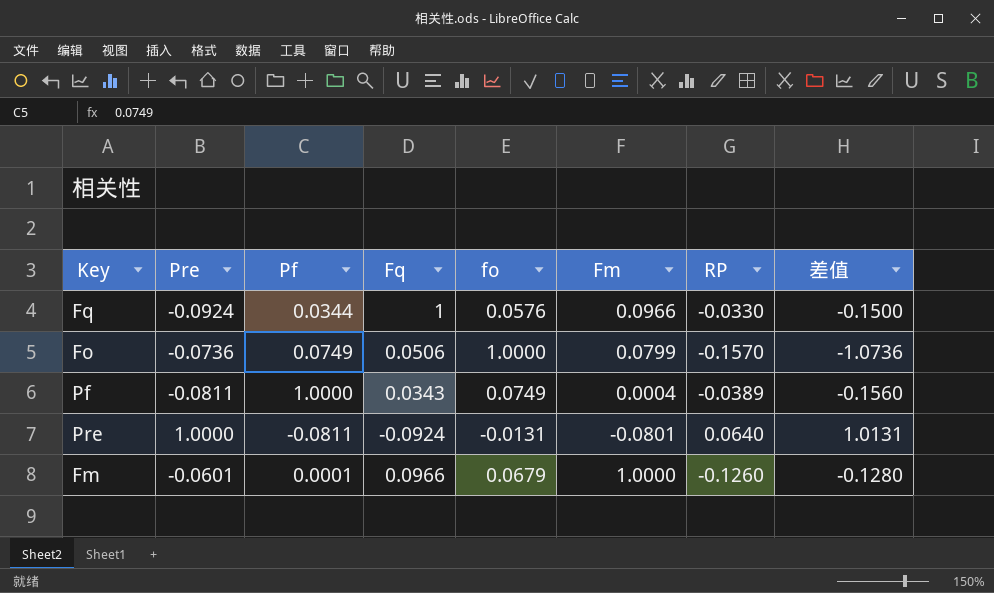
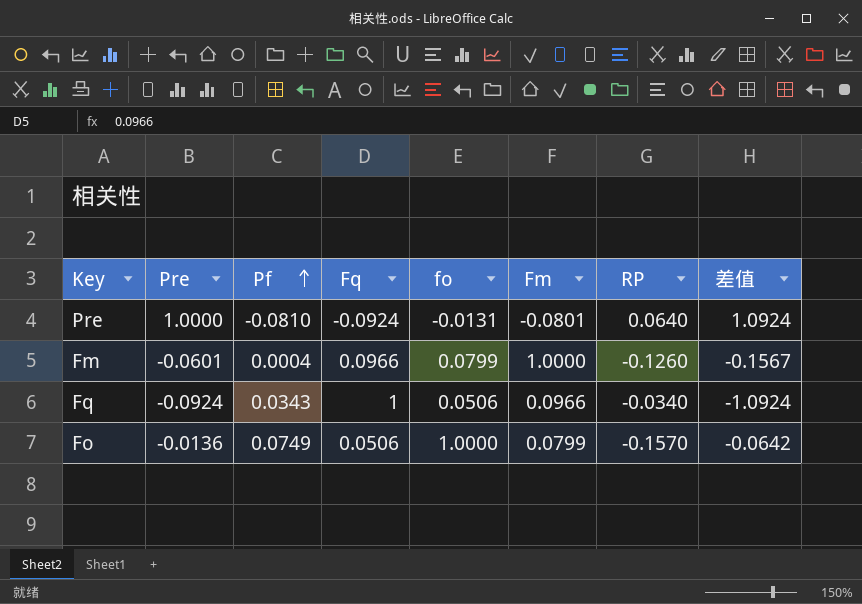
row order: none -> Pf ascending
column 差值 | formula: [Pre] - [fo] -> [Pre] - [Fq]
row Pf: -0.0811 | 1.0000 | 0.0343 | 0.0749 | 0.0004 | -0.0389 | -0.1560 -> none
Pre | Pf: -0.0811 -> -0.0810
Fm | Pf: 0.0001 -> 0.0004
Fm | fo: 0.0679 -> 0.0799
Fq | Pf: 0.0344 -> 0.0343
Fq | fo: 0.0576 -> 0.0506
Fq | RP: -0.0330 -> -0.0340
Fo | Pre: -0.0736 -> -0.0136

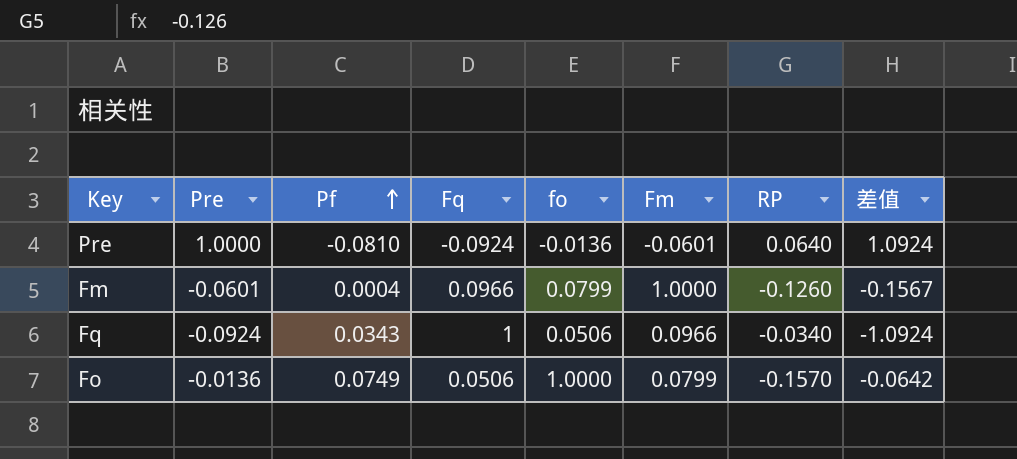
Pre | fo: -0.0131 -> -0.0136
Pre | Fm: -0.0801 -> -0.0601

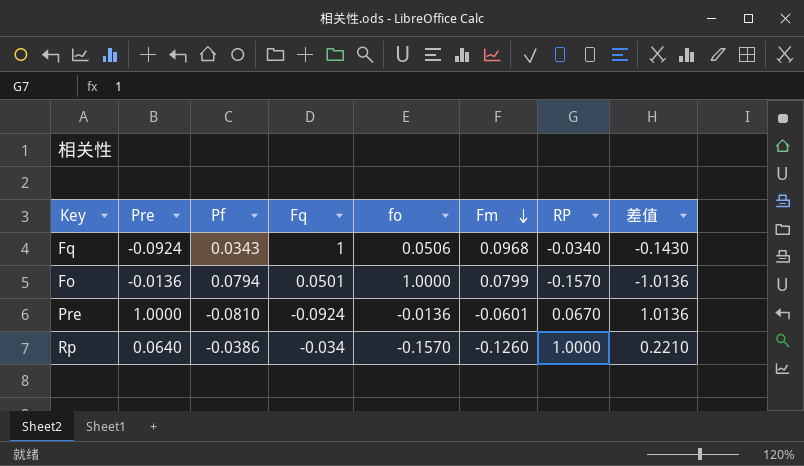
row order: Pf ascending -> Fm descending
column 差值 | formula: [Pre] - [Fq] -> [Pre] - [fo]
row Fm: -0.0601 | 0.0004 | 0.0966 | 0.0799 | 1.0000 | -0.1260 | -0.1567 -> none
Fq | Fm: 0.0966 -> 0.0968
Fo | Pf: 0.0749 -> 0.0794
Fo | Fq: 0.0506 -> 0.0501
Pre | RP: 0.0640 -> 0.0670
row Rp: none -> 0.0640 | -0.0386 | -0.034 | -0.1570 | -0.1260 | 1.0000 | 0.2210

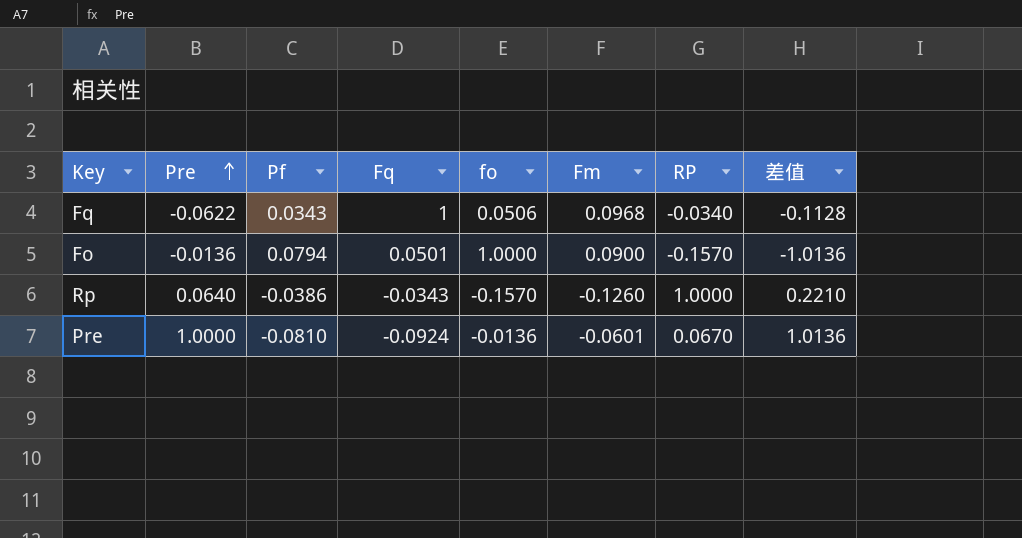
row order: Fm descending -> Pre ascending
Fq | Pre: -0.0924 -> -0.0622
Fq | 差值: -0.1430 -> -0.1128
Fo | Fm: 0.0799 -> 0.0900
Rp | Fq: -0.034 -> -0.0343

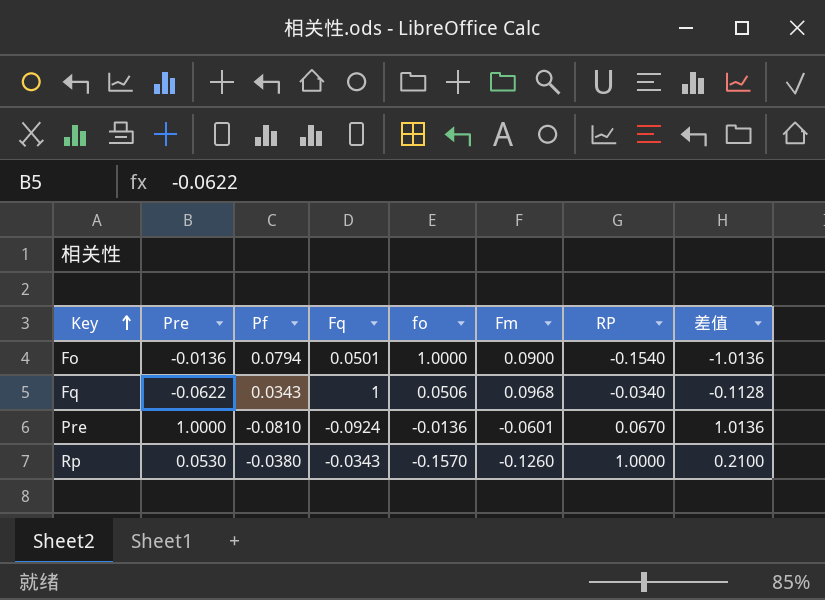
row order: Pre ascending -> Key ascending
Fo | RP: -0.1570 -> -0.1540
Rp | Pre: 0.0640 -> 0.0530
Rp | Pf: -0.0386 -> -0.0380
Rp | 差值: 0.2210 -> 0.2100

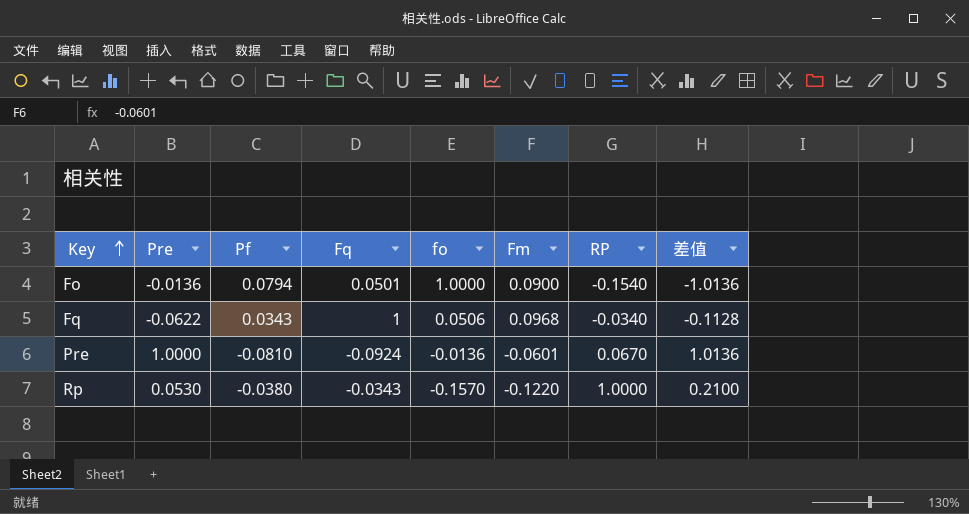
Rp | Fm: -0.1260 -> -0.1220

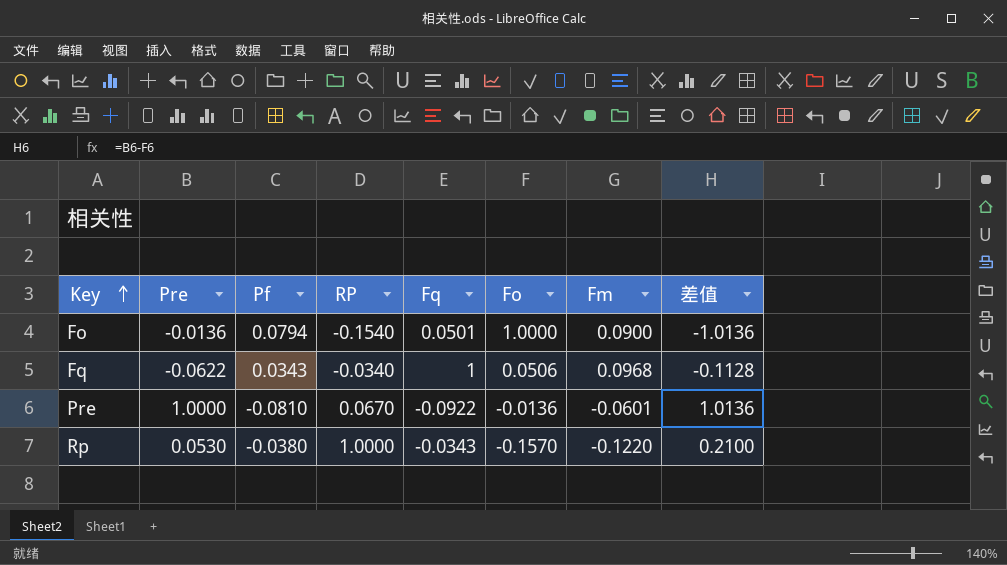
column RP | position: 7 -> 4
column name: fo -> Fo
Pre | Fq: -0.0924 -> -0.0922

